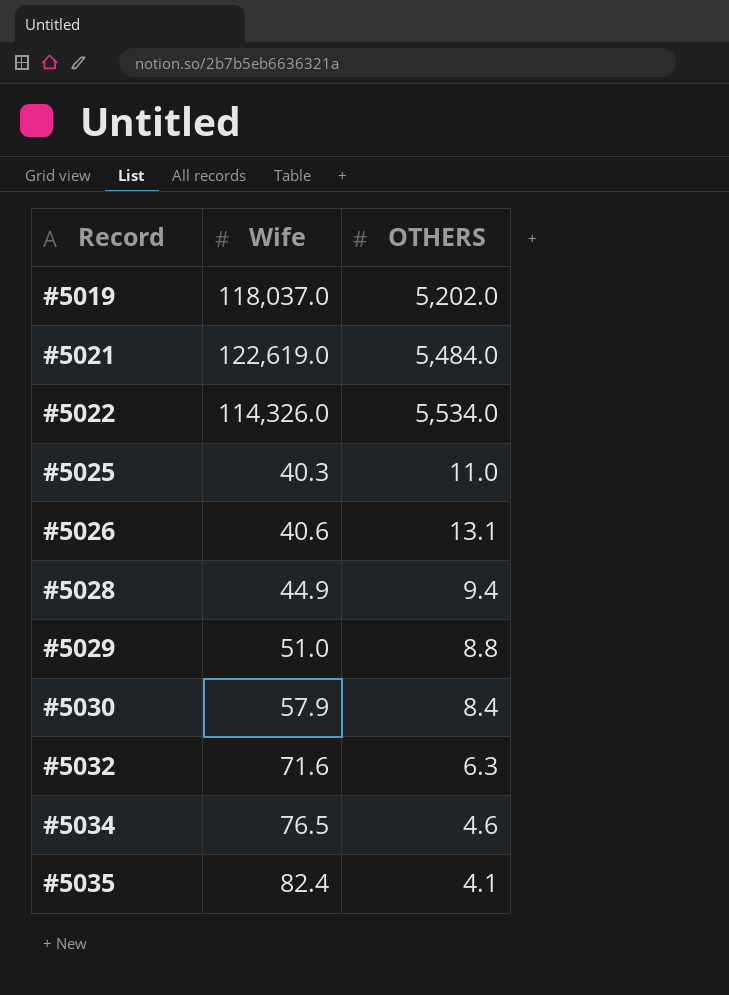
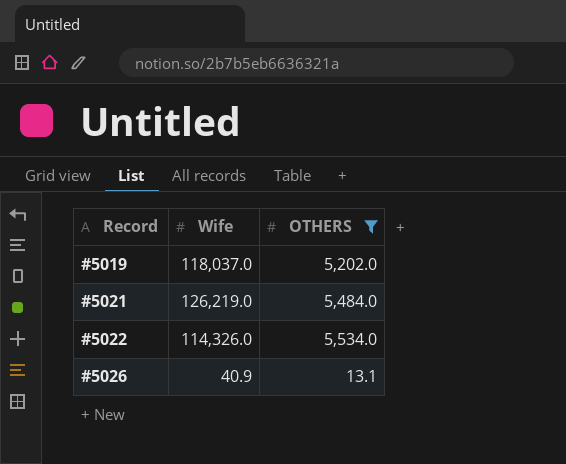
filter: none -> OTHERS >= 13.1
#5021 | Wife: 122,619.0 -> 126,219.0
#5026 | Wife: 40.6 -> 40.9

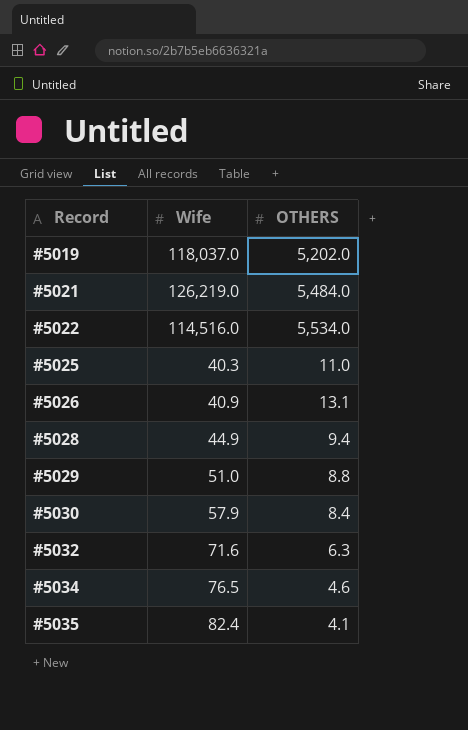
filter: OTHERS >= 13.1 -> none
#5022 | Wife: 114,326.0 -> 114,516.0

